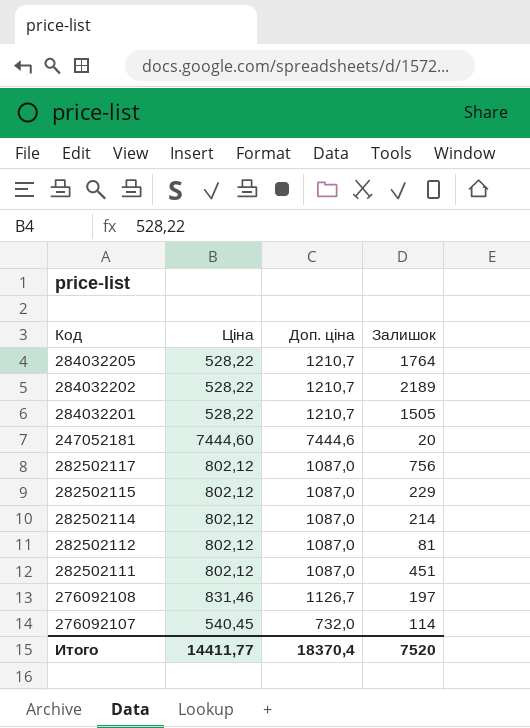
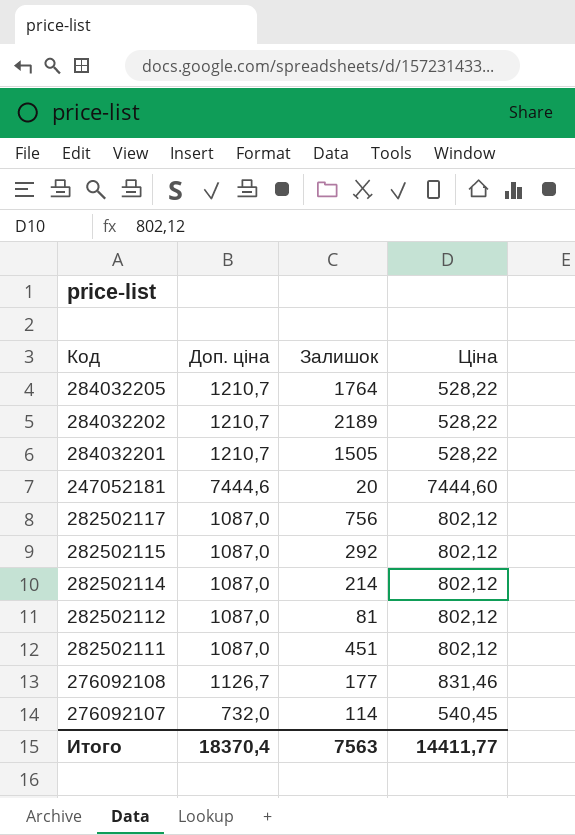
column Ціна | position: 2 -> 4
282502115 | Залишок: 229 -> 292
276092108 | Залишок: 197 -> 177
Итого | Залишок: 7520 -> 7563

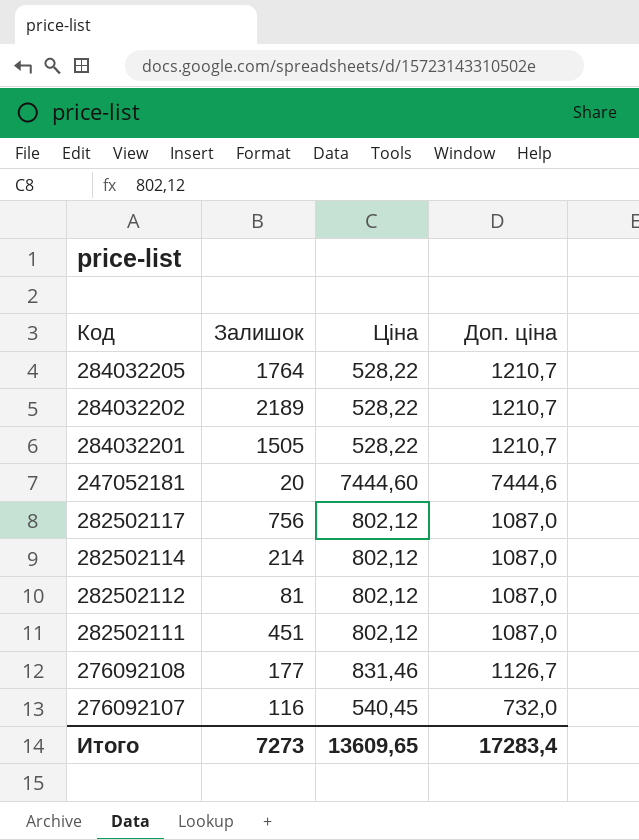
column Доп. ціна | position: 2 -> 4
row 282502115: 1087,0 | 292 | 802,12 -> none
276092107 | Залишок: 114 -> 116
Итого | Залишок: 7563 -> 7273
Итого | Ціна: 14411,77 -> 13609,65
Итого | Доп. ціна: 18370,4 -> 17283,4

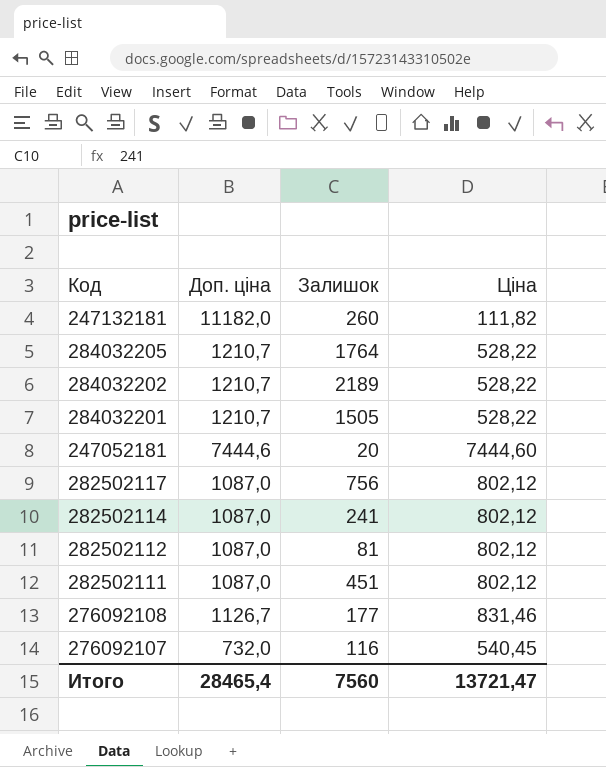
column Доп. ціна | position: 4 -> 2
row 247132181: none -> 11182,0 | 260 | 111,82
282502114 | Залишок: 214 -> 241
Итого | Доп. ціна: 17283,4 -> 28465,4
Итого | Залишок: 7273 -> 7560
Итого | Ціна: 13609,65 -> 13721,47

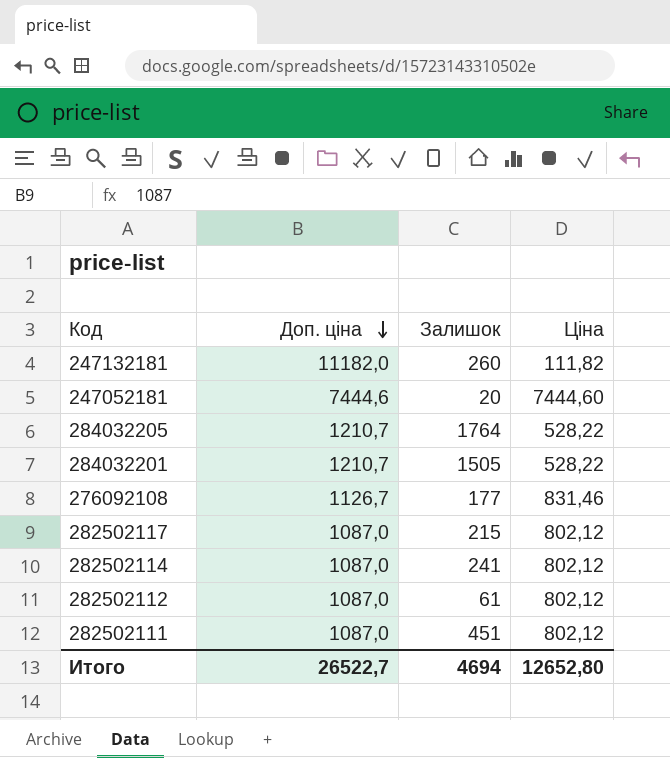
row order: none -> Доп. ціна descending
row 284032202: 1210,7 | 2189 | 528,22 -> none
row 276092107: 732,0 | 116 | 540,45 -> none
282502117 | Залишок: 756 -> 215
282502112 | Залишок: 81 -> 61
Итого | Доп. ціна: 28465,4 -> 26522,7
Итого | Залишок: 7560 -> 4694
Итого | Ціна: 13721,47 -> 12652,80

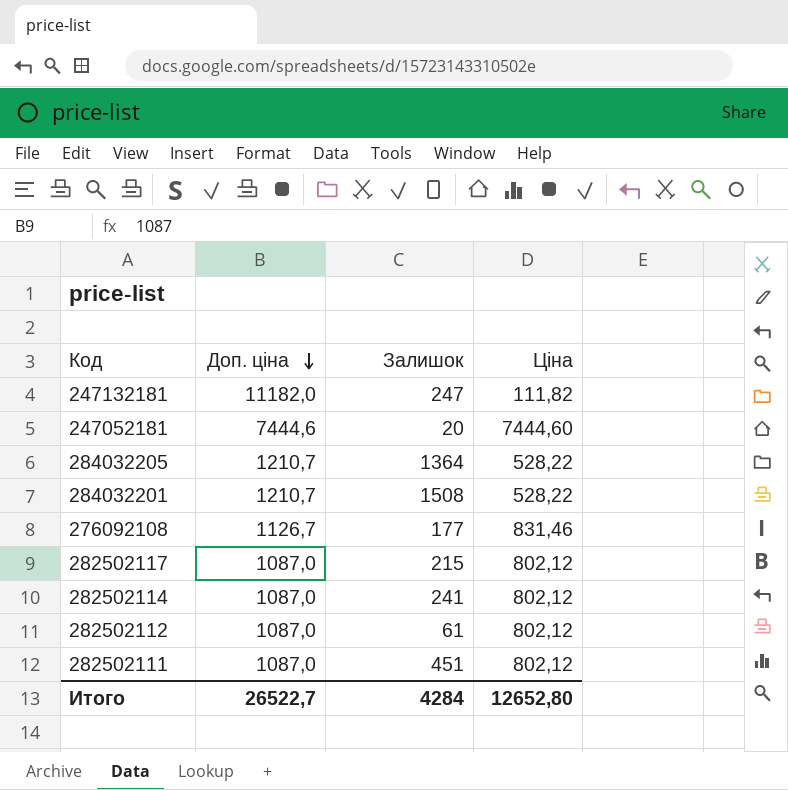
247132181 | Залишок: 260 -> 247
284032205 | Залишок: 1764 -> 1364
284032201 | Залишок: 1505 -> 1508
Итого | Залишок: 4694 -> 4284

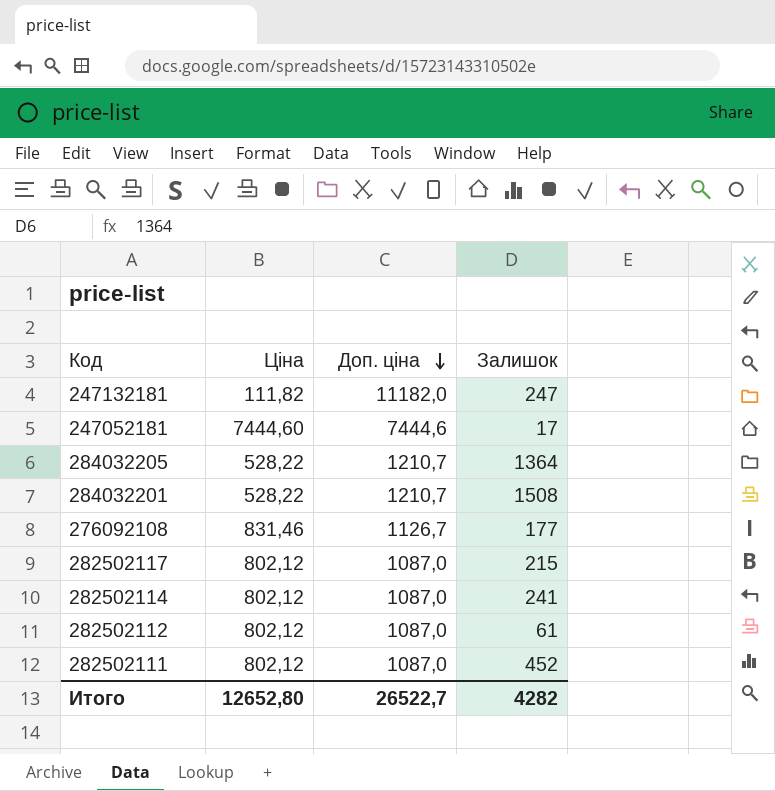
column Ціна | position: 4 -> 2
247052181 | Залишок: 20 -> 17
282502111 | Залишок: 451 -> 452
Итого | Залишок: 4284 -> 4282

